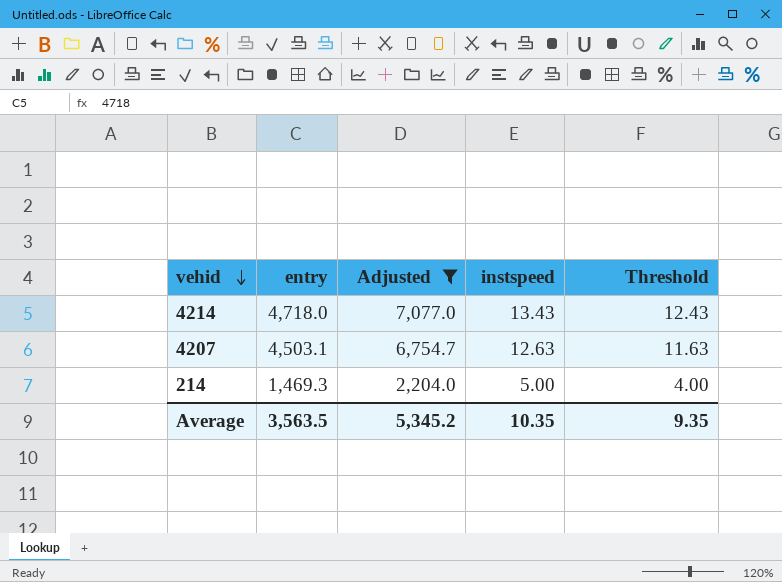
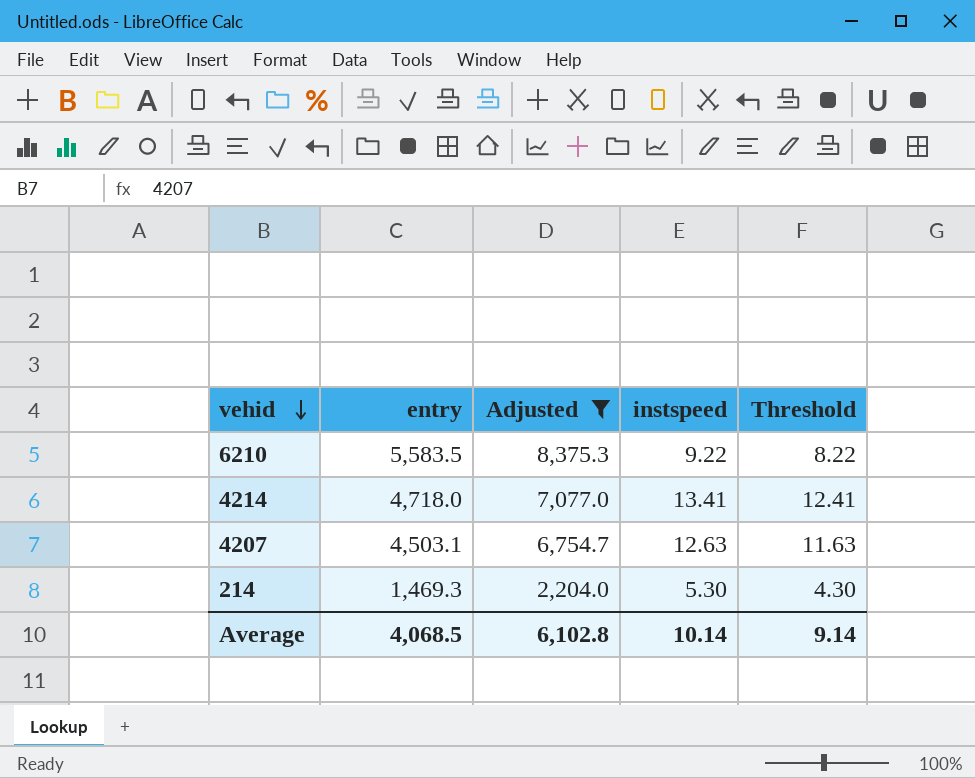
row 6210: none -> 5,583.5 | 8,375.3 | 9.22 | 8.22
4214 | instspeed: 13.43 -> 13.41
4214 | Threshold: 12.43 -> 12.41
214 | instspeed: 5.00 -> 5.30
214 | Threshold: 4.00 -> 4.30
Average | entry: 3,563.5 -> 4,068.5
Average | Adjusted: 5,345.2 -> 6,102.8
Average | instspeed: 10.35 -> 10.14
Average | Threshold: 9.35 -> 9.14

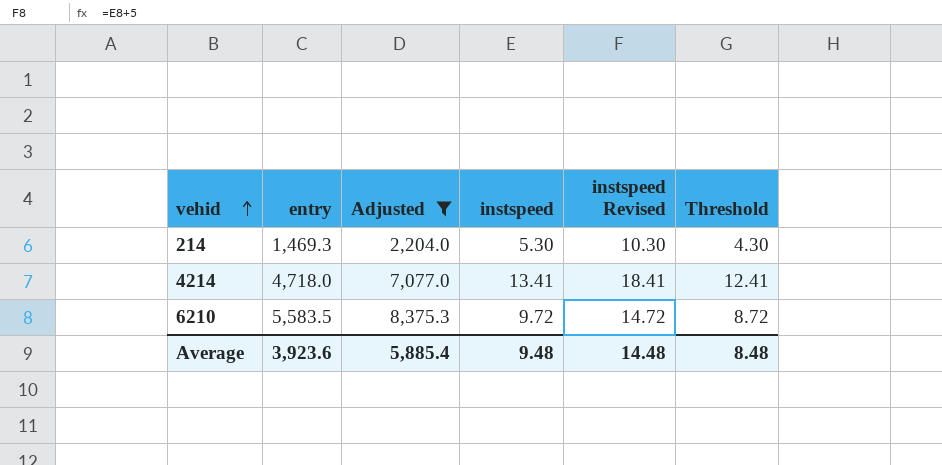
row order: vehid descending -> vehid ascending
column instspeed Revised | formula: none -> [instspeed] + 5
row 4207: 4,503.1 | 6,754.7 | 12.63 | 11.63 -> none
6210 | instspeed: 9.22 -> 9.72
6210 | Threshold: 8.22 -> 8.72
Average | entry: 4,068.5 -> 3,923.6
Average | Adjusted: 6,102.8 -> 5,885.4
Average | instspeed: 10.14 -> 9.48
Average | Threshold: 9.14 -> 8.48

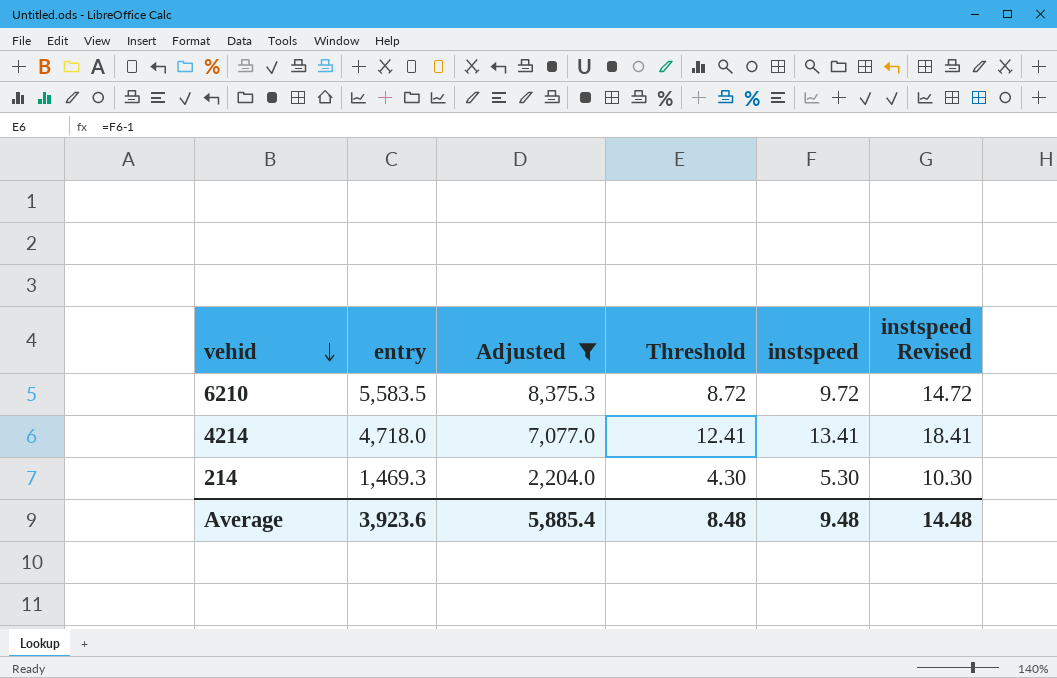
row order: vehid ascending -> vehid descending
column Threshold | position: 6 -> 4

